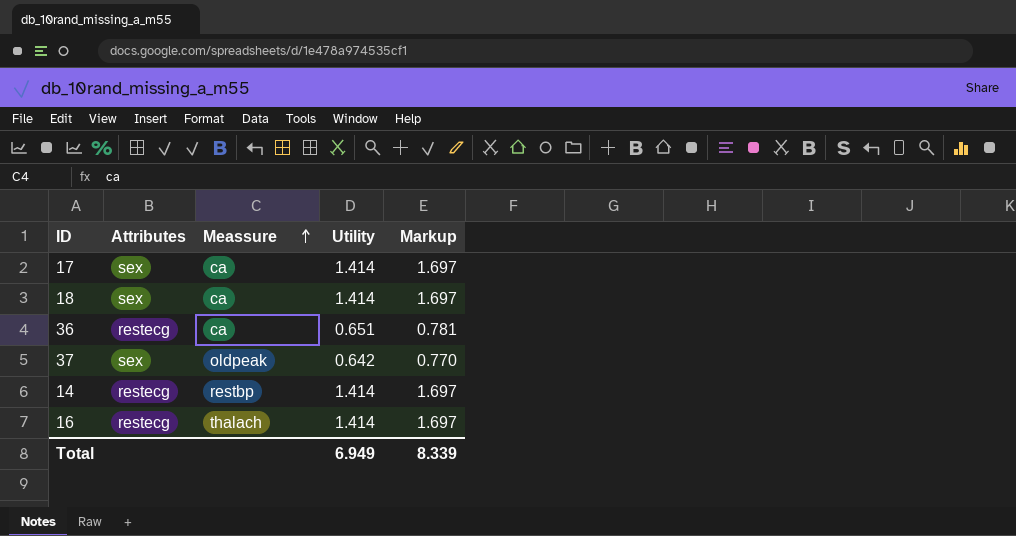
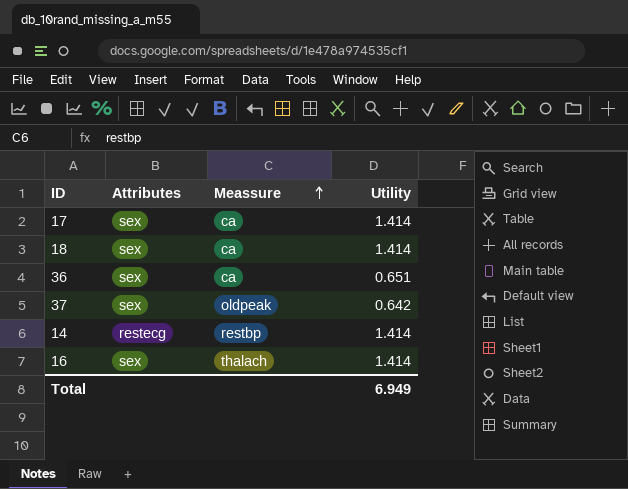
column Markup | formula: [Utility] * 1.2 -> none
36 | Attributes: restecg -> sex
16 | Attributes: restecg -> sex

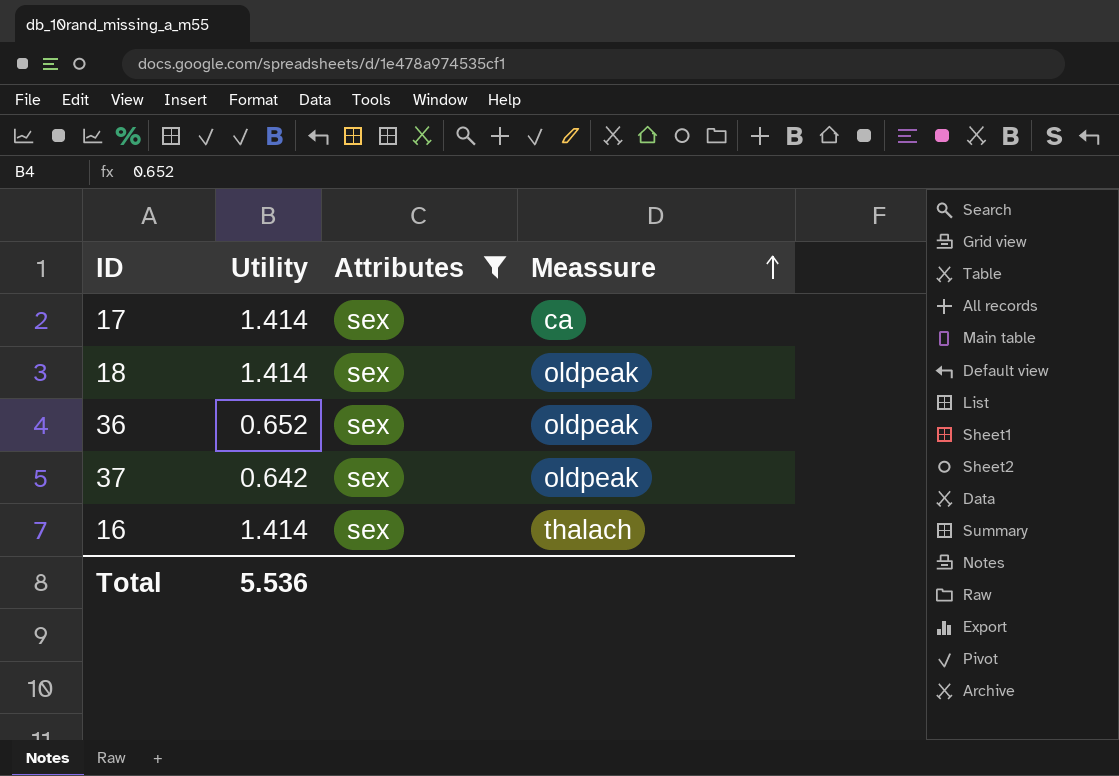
filter: none -> Attributes = sex
column Utility | position: 4 -> 2
18 | Meassure: ca -> oldpeak
36 | Utility: 0.651 -> 0.652
36 | Meassure: ca -> oldpeak
Total | Utility: 6.949 -> 5.536

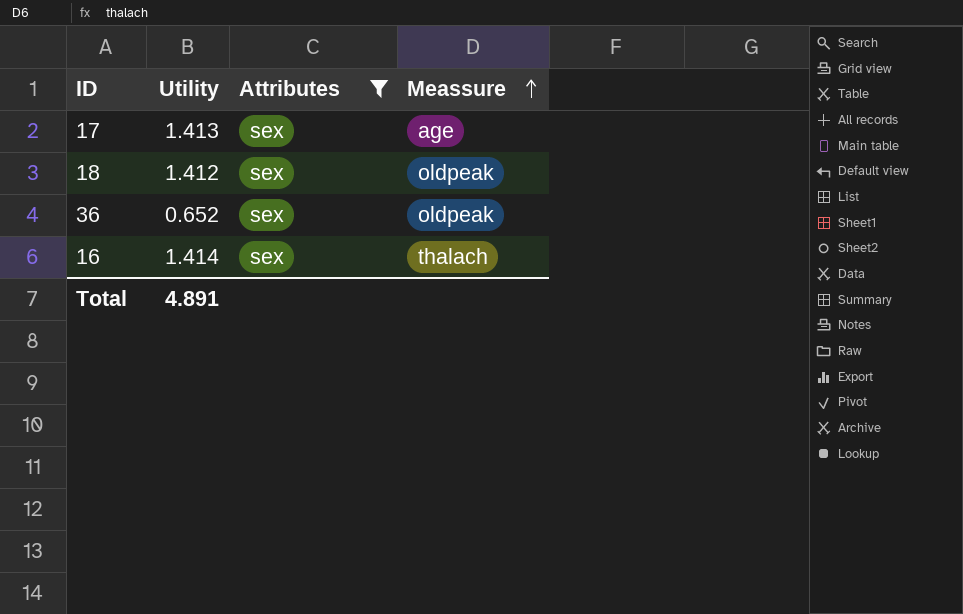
row 37: 0.642 | sex | oldpeak -> none
17 | Utility: 1.414 -> 1.413
17 | Meassure: ca -> age
18 | Utility: 1.414 -> 1.412
Total | Utility: 5.536 -> 4.891

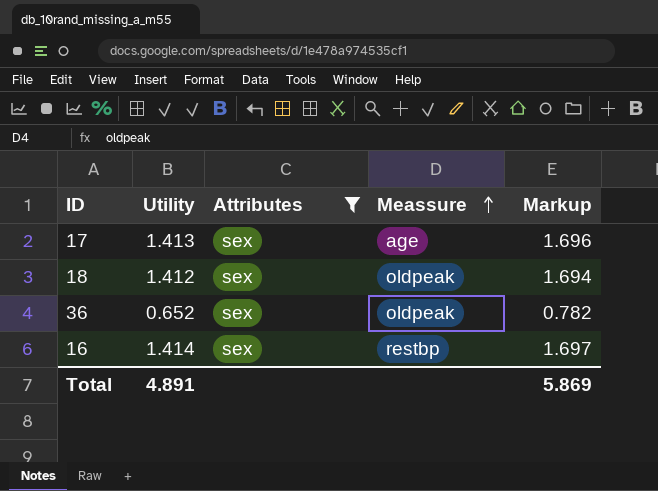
column Markup | formula: none -> [Utility] * 1.2
16 | Meassure: thalach -> restbp

